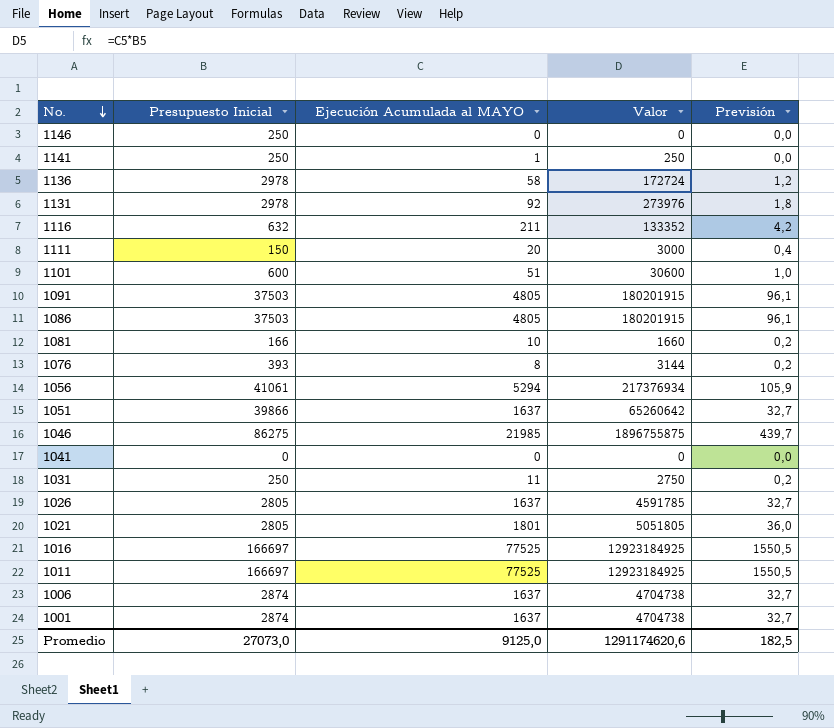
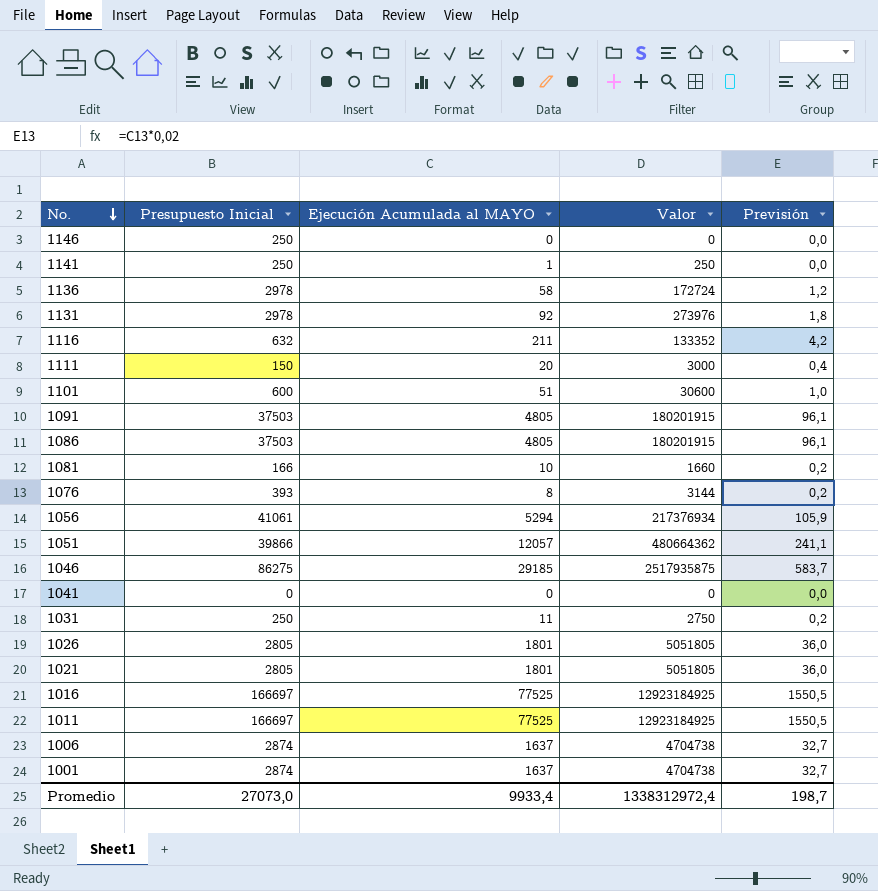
1051 | Ejecución Acumulada al MAYO: 1637 -> 12057
1051 | Valor: 65260642 -> 480664362
1051 | Previsión: 32,7 -> 241,1
1046 | Ejecución Acumulada al MAYO: 21985 -> 29185
1046 | Valor: 1896755875 -> 2517935875
1046 | Previsión: 439,7 -> 583,7
1026 | Ejecución Acumulada al MAYO: 1637 -> 1801
1026 | Valor: 4591785 -> 5051805
1026 | Previsión: 32,7 -> 36,0
Promedio | Ejecución Acumulada al MAYO: 9125,0 -> 9933,4
Promedio | Valor: 1291174620,6 -> 1338312972,4
Promedio | Previsión: 182,5 -> 198,7

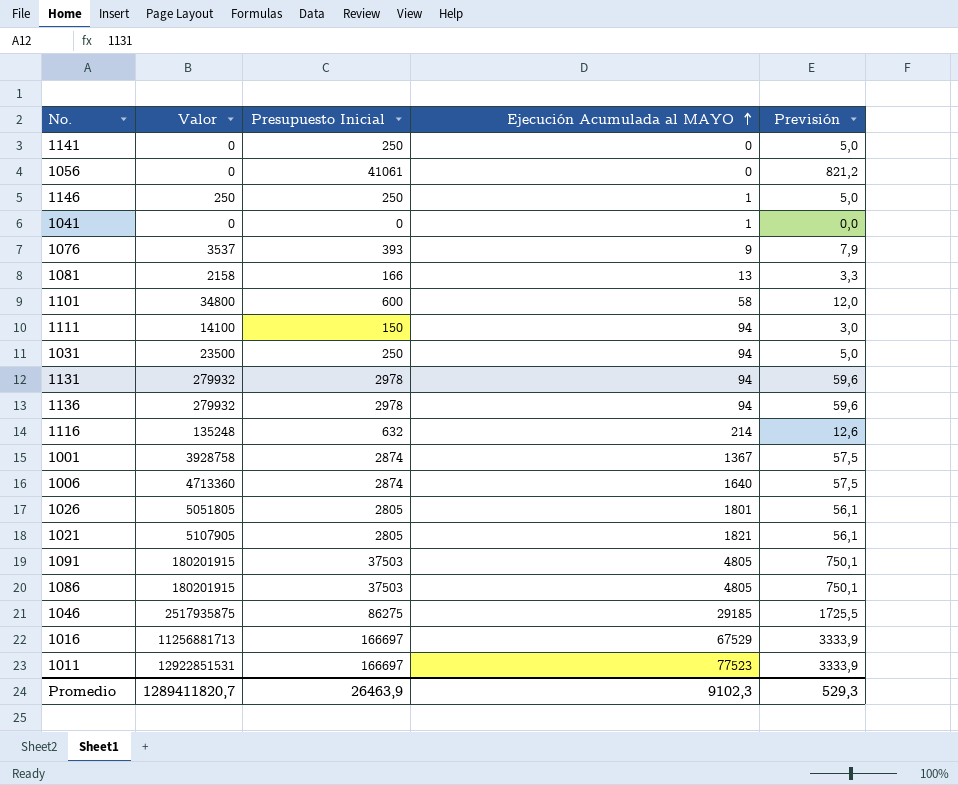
row order: No. descending -> Ejecución Acumulada al MAYO ascending
column Valor | position: 4 -> 2
column Previsión | formula: [Ejecución Acumulada al MAYO] * 0,02 -> [Presupuesto Inicial] * 0,02
row 1051: 39866 | 12057 | 480664362 | 241,1 -> none
1141 | Valor: 250 -> 0
1141 | Ejecución Acumulada al MAYO: 1 -> 0
1056 | Valor: 217376934 -> 0
1056 | Ejecución Acumulada al MAYO: 5294 -> 0
1146 | Valor: 0 -> 250
1146 | Ejecución Acumulada al MAYO: 0 -> 1
1041 | Ejecución Acumulada al MAYO: 0 -> 1
1076 | Valor: 3144 -> 3537
1076 | Ejecución Acumulada al MAYO: 8 -> 9
1081 | Valor: 1660 -> 2158
1081 | Ejecución Acumulada al MAYO: 10 -> 13
1101 | Valor: 30600 -> 34800
1101 | Ejecución Acumulada al MAYO: 51 -> 58
1111 | Valor: 3000 -> 14100
1111 | Ejecución Acumulada al MAYO: 20 -> 94
1031 | Valor: 2750 -> 23500
1031 | Ejecución Acumulada al MAYO: 11 -> 94
1131 | Valor: 273976 -> 279932
1131 | Ejecución Acumulada al MAYO: 92 -> 94
1136 | Valor: 172724 -> 279932
1136 | Ejecución Acumulada al MAYO: 58 -> 94
1116 | Valor: 133352 -> 135248
1116 | Ejecución Acumulada al MAYO: 211 -> 214
1001 | Valor: 4704738 -> 3928758
1001 | Ejecución Acumulada al MAYO: 1637 -> 1367
1006 | Valor: 4704738 -> 4713360
1006 | Ejecución Acumulada al MAYO: 1637 -> 1640
1021 | Valor: 5051805 -> 5107905
1021 | Ejecución Acumulada al MAYO: 1801 -> 1821
1016 | Valor: 12923184925 -> 11256881713
1016 | Ejecución Acumulada al MAYO: 77525 -> 67529
1011 | Valor: 12923184925 -> 12922851531
1011 | Ejecución Acumulada al MAYO: 77525 -> 77523
Promedio | Valor: 1338312972,4 -> 1289411820,7
Promedio | Presupuesto Inicial: 27073,0 -> 26463,9
Promedio | Ejecución Acumulada al MAYO: 9933,4 -> 9102,3
Promedio | Previsión: 198,7 -> 529,3

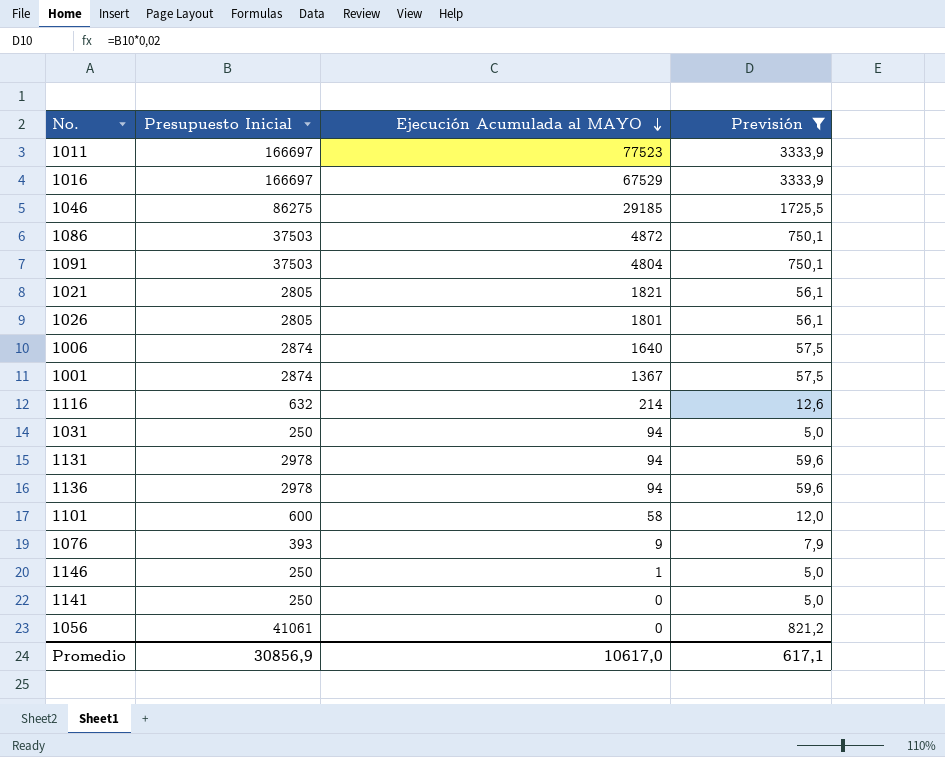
filter: none -> Previsión >= 5,0
row order: Ejecución Acumulada al MAYO ascending -> Ejecución Acumulada al MAYO descending
column Valor | formula: [Presupuesto Inicial] * [Ejecución Acumulada al MAYO] -> none
1086 | Ejecución Acumulada al MAYO: 4805 -> 4872
1091 | Ejecución Acumulada al MAYO: 4805 -> 4804
Promedio | Presupuesto Inicial: 26463,9 -> 30856,9
Promedio | Ejecución Acumulada al MAYO: 9102,3 -> 10617,0
Promedio | Previsión: 529,3 -> 617,1

